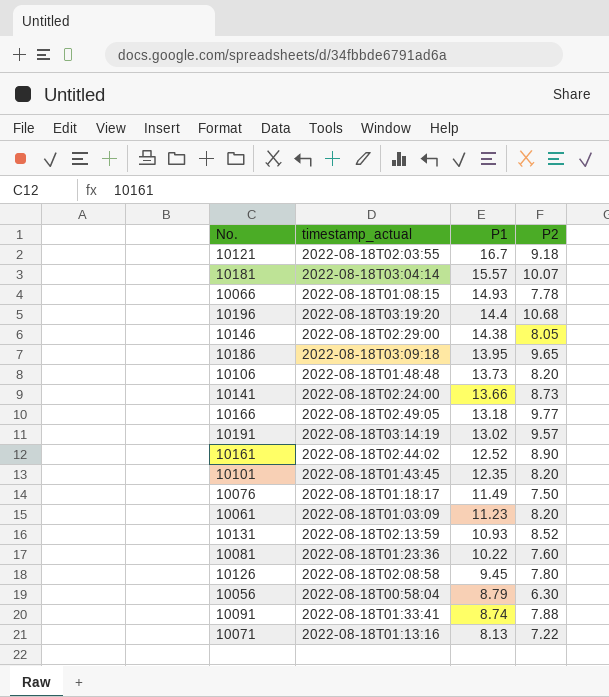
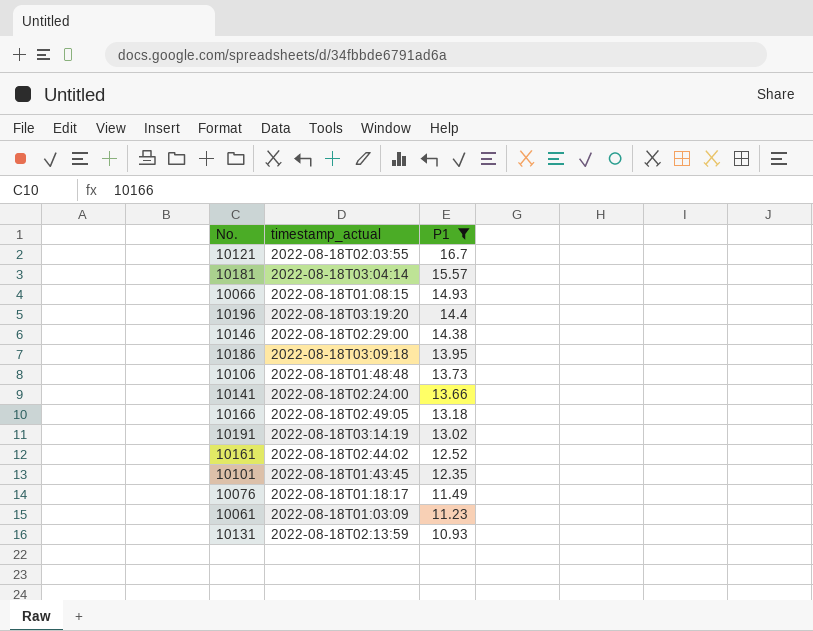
filter: none -> P1 >= 10.93
column P2 | position: 4 -> none

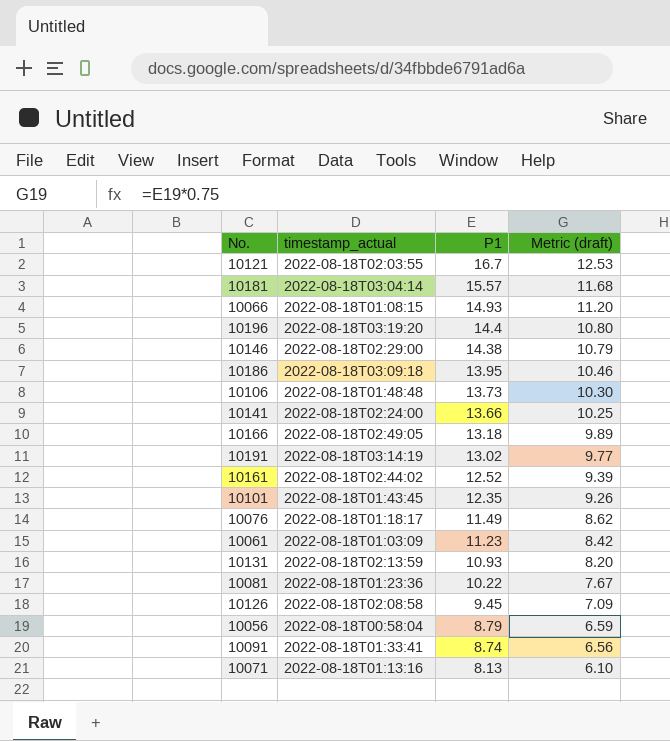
filter: P1 >= 10.93 -> none
column Metric (draft) | formula: none -> [P1] * 0.75

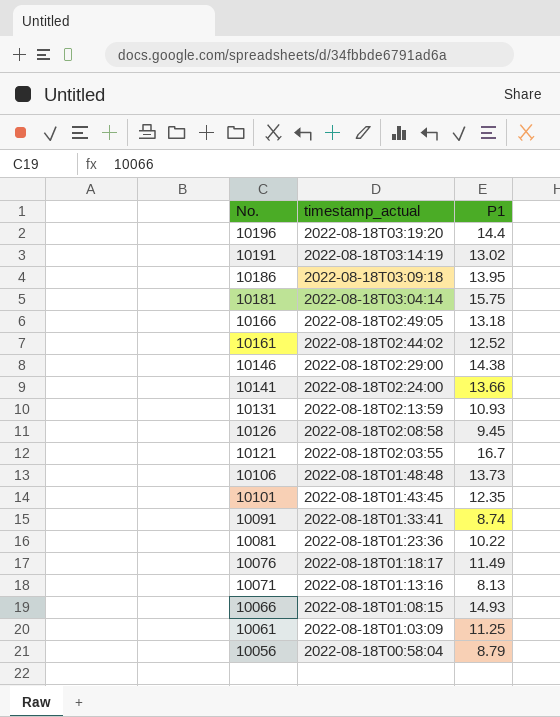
row order: P1 descending -> No. descending
column Metric (draft) | formula: [P1] * 0.75 -> none
10181 | P1: 15.57 -> 15.75
10061 | P1: 11.23 -> 11.25

